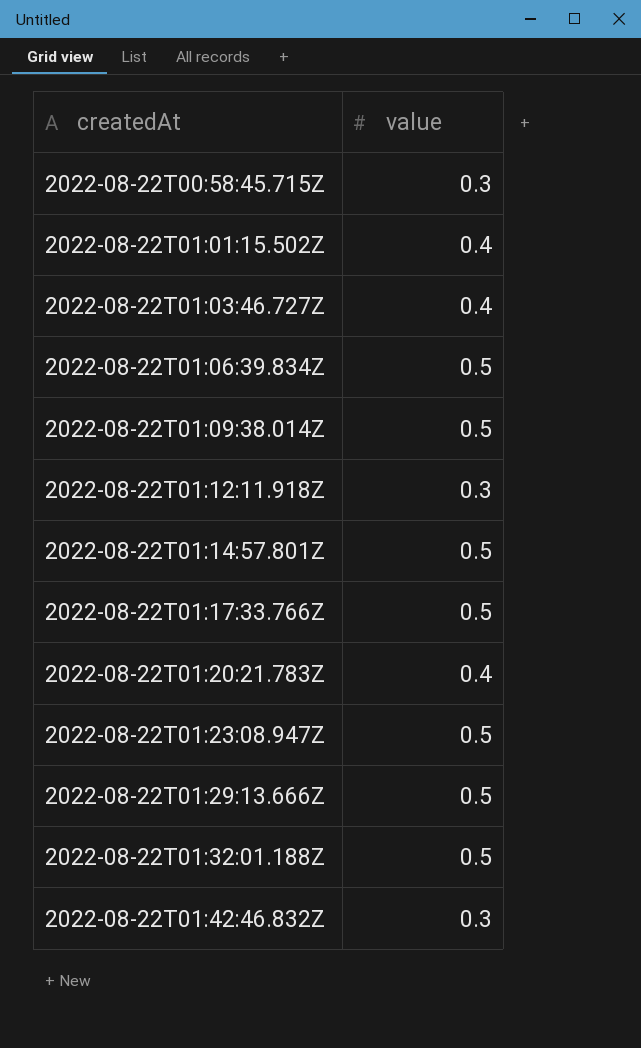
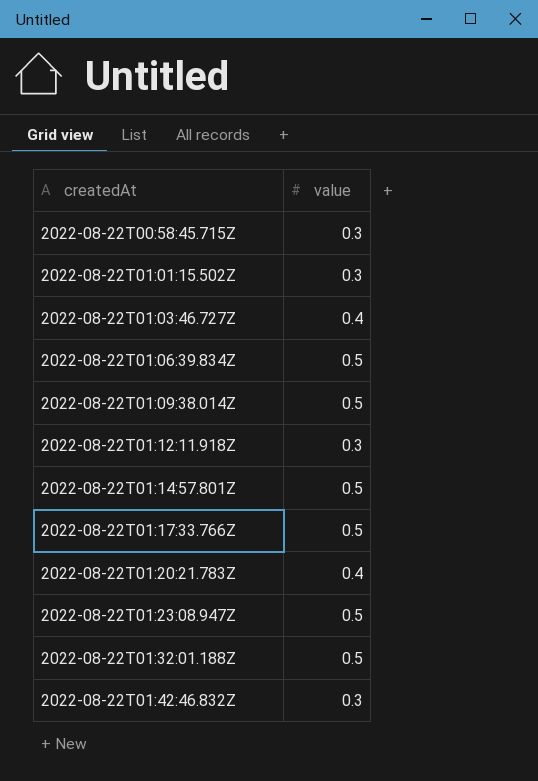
row 2022-08-22T01:29:13.666Z: 0.5 -> none
2022-08-22T01:01:15.502Z | value: 0.4 -> 0.3

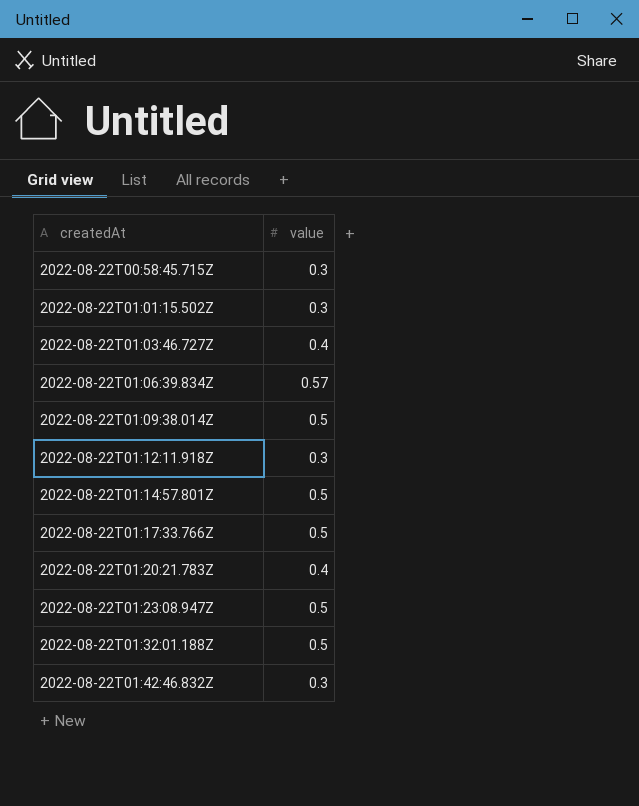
2022-08-22T01:06:39.834Z | value: 0.5 -> 0.57

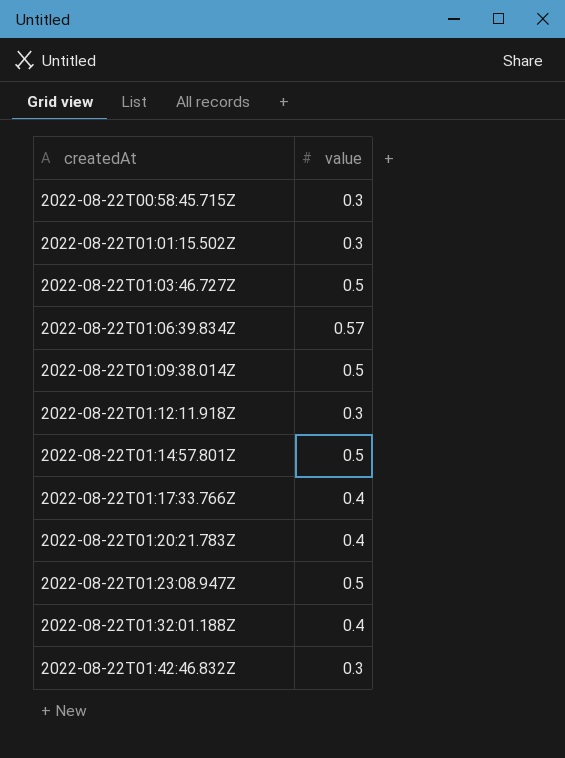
2022-08-22T01:03:46.727Z | value: 0.4 -> 0.5
2022-08-22T01:17:33.766Z | value: 0.5 -> 0.4
2022-08-22T01:32:01.188Z | value: 0.5 -> 0.4

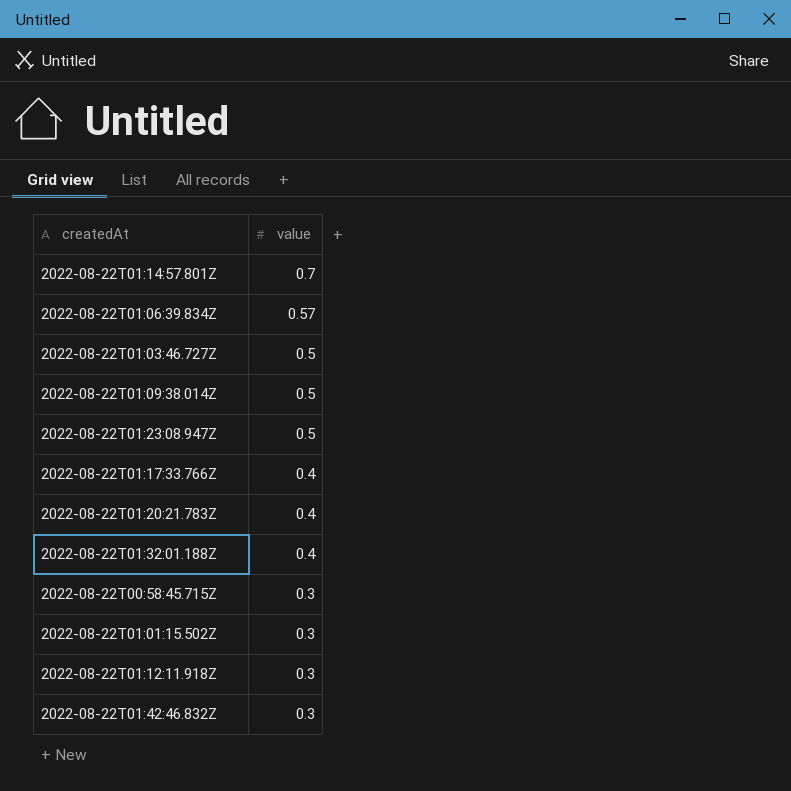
row order: createdAt ascending -> value descending
2022-08-22T01:14:57.801Z | value: 0.5 -> 0.7

